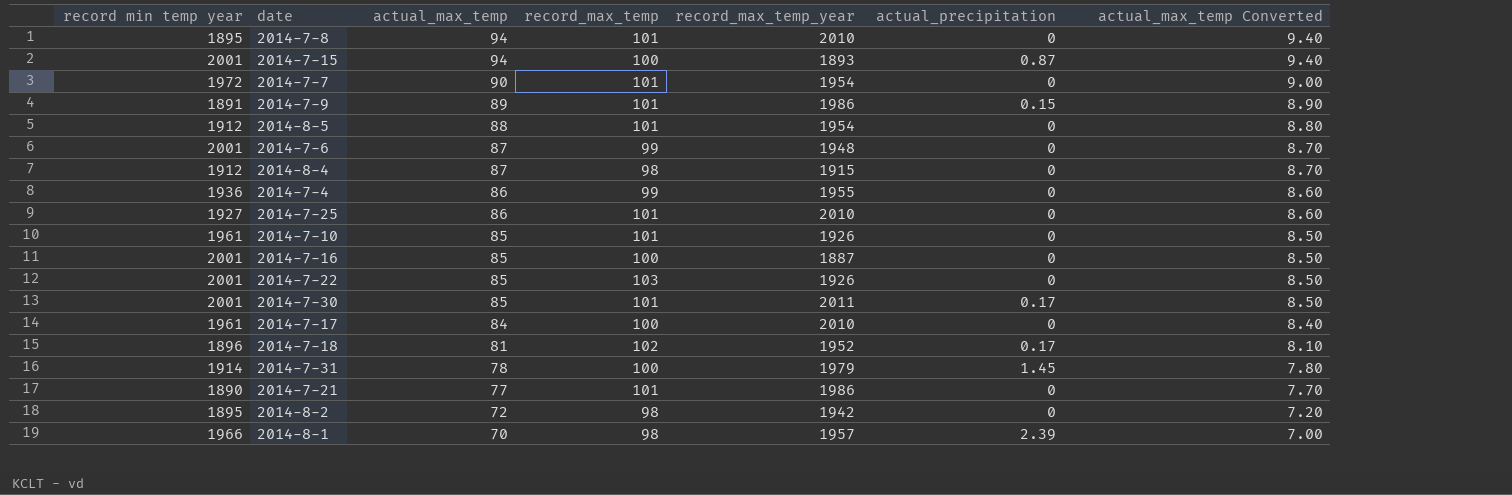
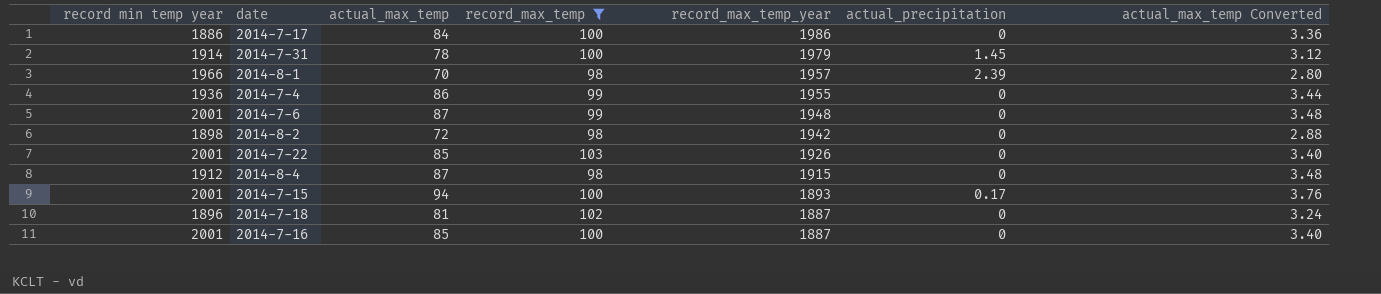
filter: none -> record_max_temp != 101
row order: actual_max_temp descending -> record_max_temp_year descending
column actual_max_temp Converted | formula: [actual_max_temp] * 0.1 -> [actual_max_temp] * 0.04
2014-7-17 | record min temp year: 1961 -> 1886
2014-7-17 | record_max_temp_year: 2010 -> 1986
2014-8-2 | record min temp year: 1895 -> 1898
2014-7-15 | actual_precipitation: 0.87 -> 0.17
2014-7-18 | record_max_temp_year: 1952 -> 1887
2014-7-18 | actual_precipitation: 0.17 -> 0

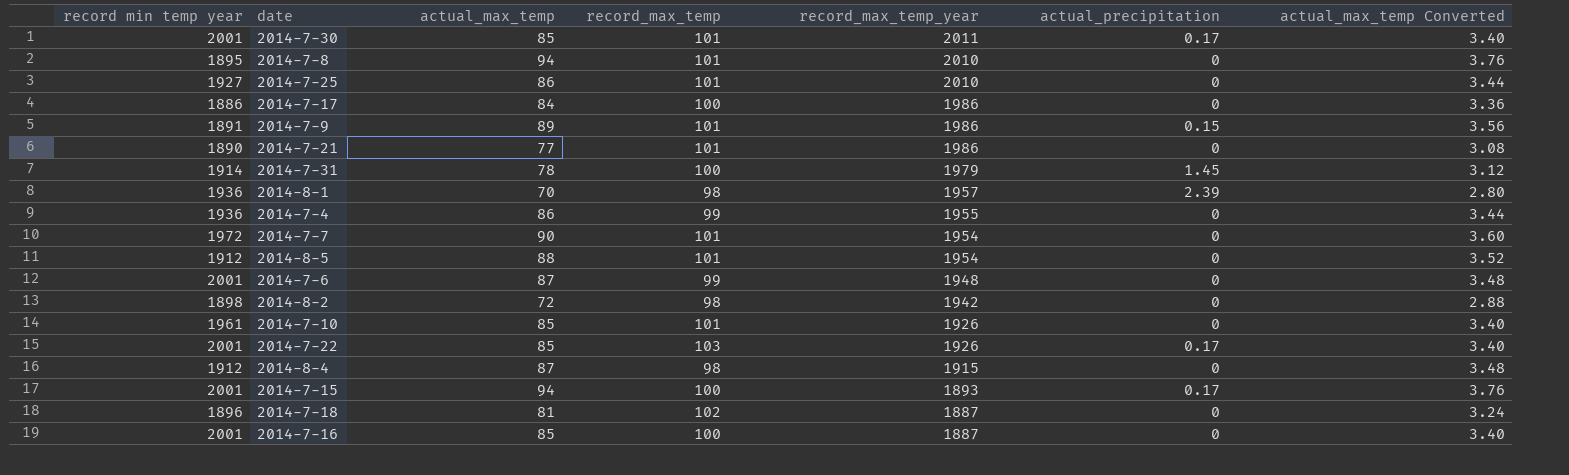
filter: record_max_temp != 101 -> none
2014-8-1 | record min temp year: 1966 -> 1936
2014-7-22 | actual_precipitation: 0 -> 0.17

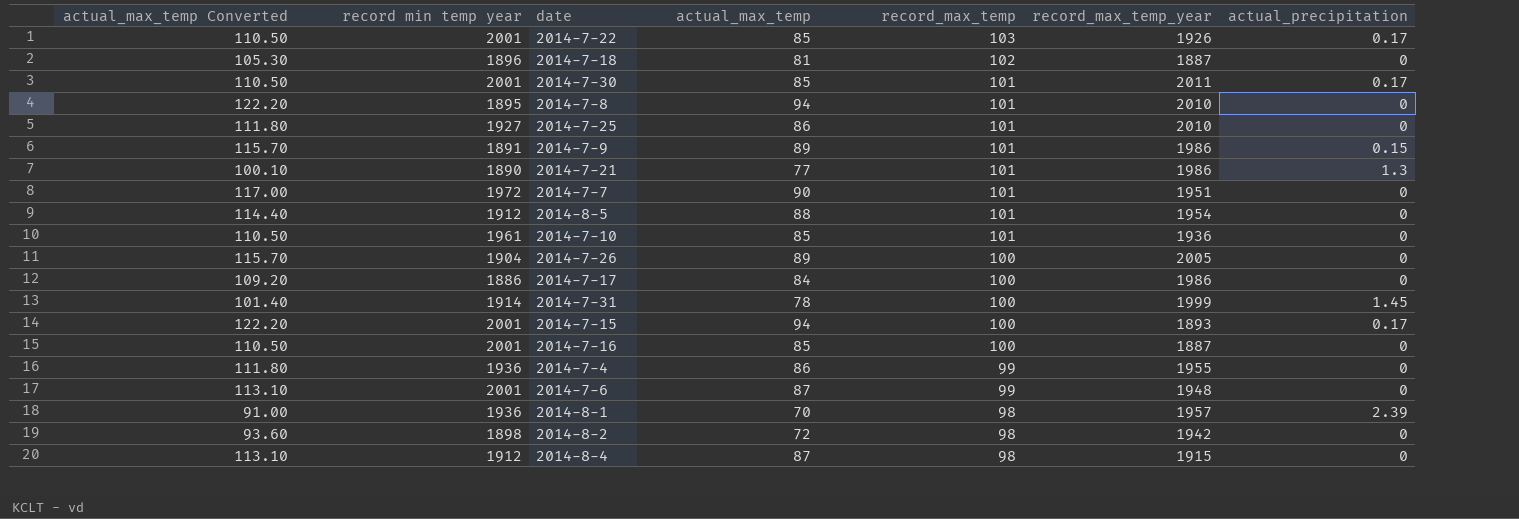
row order: record_max_temp_year descending -> record_max_temp descending
column actual_max_temp Converted | formula: [actual_max_temp] * 0.04 -> [actual_max_temp] * 1.3
column actual_max_temp Converted | position: 7 -> 1
2014-7-21 | actual_precipitation: 0 -> 1.3
2014-7-7 | record_max_temp_year: 1954 -> 1951
2014-7-10 | record_max_temp_year: 1926 -> 1936
row 2014-7-26: none -> 115.70 | 1904 | 89 | 100 | 2005 | 0
2014-7-31 | record_max_temp_year: 1979 -> 1999

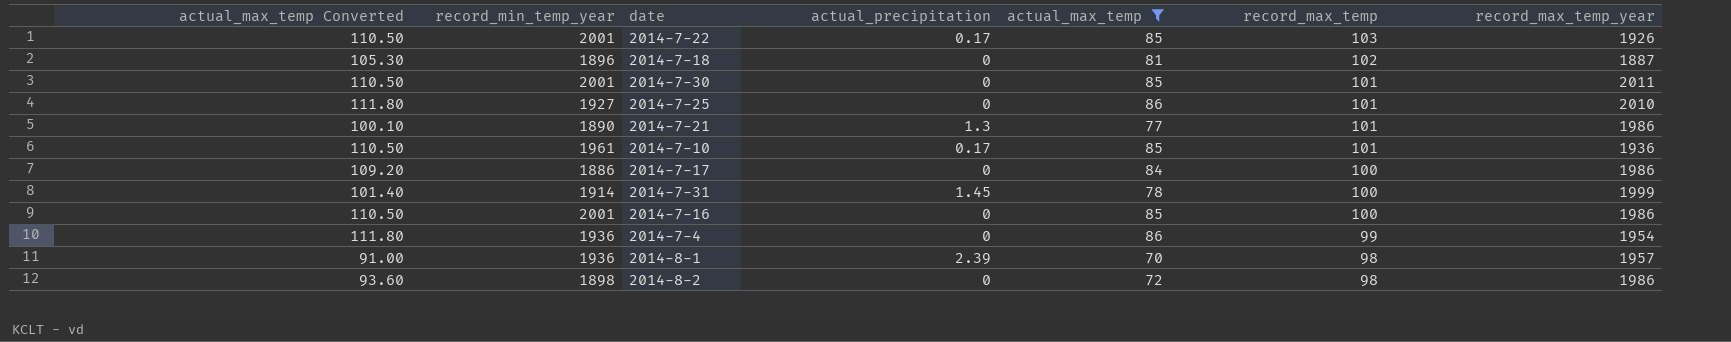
filter: none -> actual_max_temp <= 86
column name: record min temp year -> record_min_temp_year
column actual_precipitation | position: 7 -> 4
2014-7-30 | actual_precipitation: 0.17 -> 0
2014-7-10 | actual_precipitation: 0 -> 0.17
2014-7-16 | record_max_temp_year: 1887 -> 1986
2014-7-4 | record_max_temp_year: 1955 -> 1954
2014-8-2 | record_max_temp_year: 1942 -> 1986

